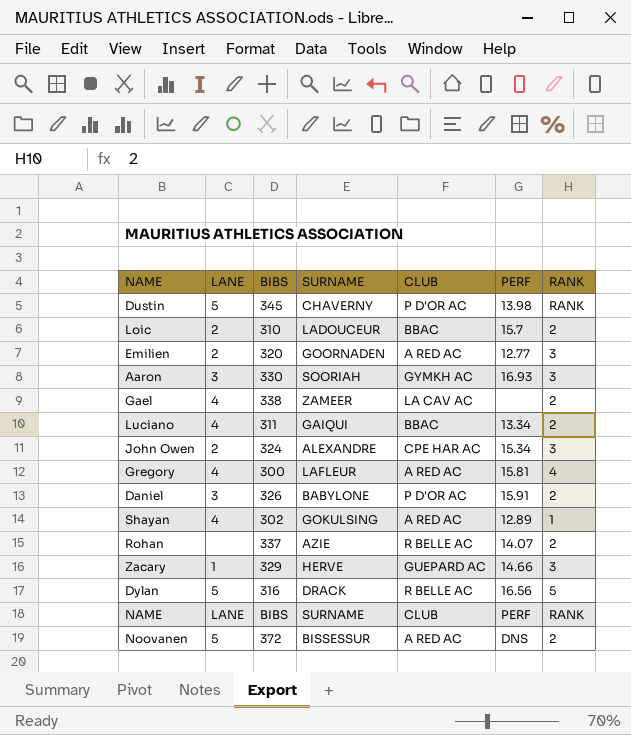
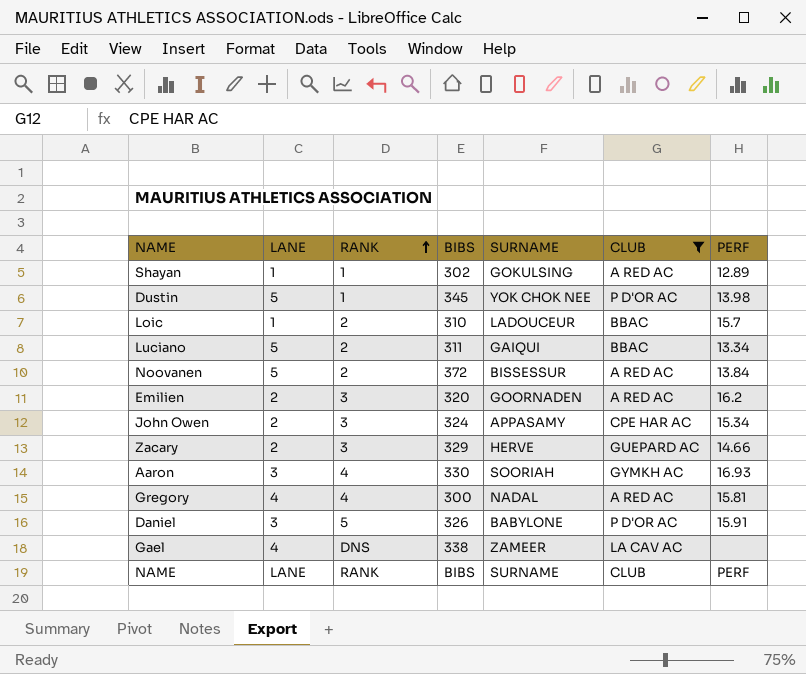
filter: none -> CLUB != R BELLE AC
row order: none -> RANK ascending
column RANK | position: 7 -> 3
Shayan | LANE: 4 -> 1
Dustin | RANK: RANK -> 1
Dustin | SURNAME: CHAVERNY -> YOK CHOK NEE
Loic | LANE: 2 -> 1
Luciano | LANE: 4 -> 5
Noovanen | PERF: DNS -> 13.84
Emilien | PERF: 12.77 -> 16.2
John Owen | SURNAME: ALEXANDRE -> APPASAMY
Zacary | LANE: 1 -> 2
Aaron | RANK: 3 -> 4
Gregory | SURNAME: LAFLEUR -> NADAL
Daniel | RANK: 2 -> 5
Gael | RANK: 2 -> DNS

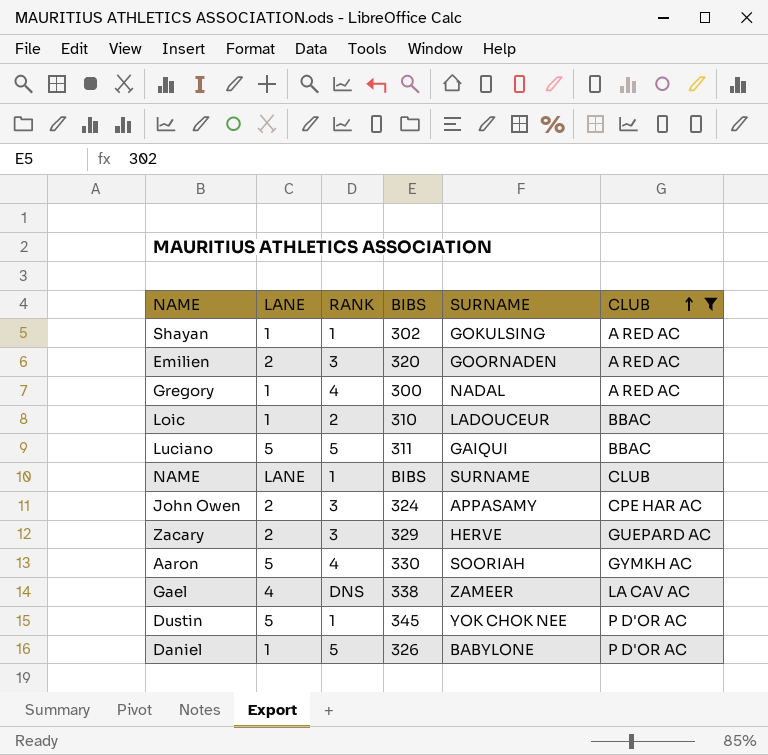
row order: RANK ascending -> CLUB ascending
column PERF | position: 7 -> none
row Noovanen: 5 | 2 | 372 | BISSESSUR | A RED AC | 13.84 -> none
Gregory | LANE: 4 -> 1
Luciano | RANK: 2 -> 5
NAME | RANK: RANK -> 1
Aaron | LANE: 3 -> 5
Daniel | LANE: 3 -> 1

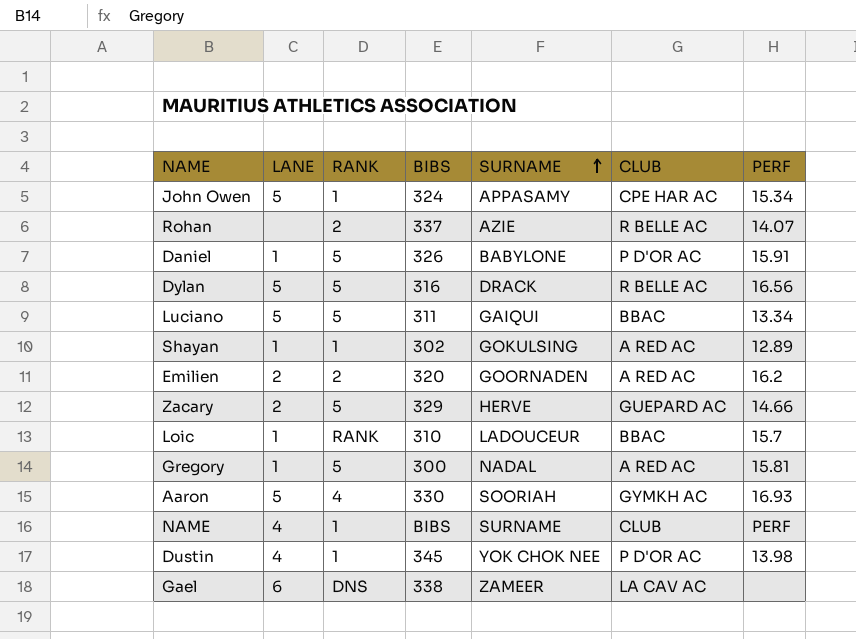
filter: CLUB != R BELLE AC -> none
row order: CLUB ascending -> SURNAME ascending
column PERF | position: none -> 7
John Owen | LANE: 2 -> 5
John Owen | RANK: 3 -> 1
Emilien | RANK: 3 -> 2
Zacary | RANK: 3 -> 5
Loic | RANK: 2 -> RANK
Gregory | RANK: 4 -> 5
NAME | LANE: LANE -> 4
Dustin | LANE: 5 -> 4
Gael | LANE: 4 -> 6

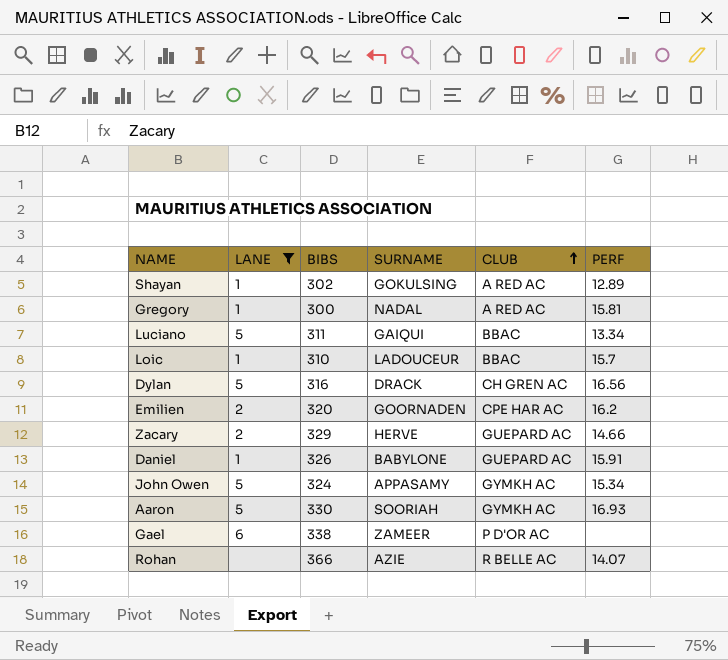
filter: none -> LANE != 4
row order: SURNAME ascending -> CLUB ascending
column RANK | position: 3 -> none
Dylan | CLUB: R BELLE AC -> CH GREN AC
Emilien | CLUB: A RED AC -> CPE HAR AC
Daniel | CLUB: P D'OR AC -> GUEPARD AC
John Owen | CLUB: CPE HAR AC -> GYMKH AC
Gael | CLUB: LA CAV AC -> P D'OR AC
Rohan | BIBS: 337 -> 366

